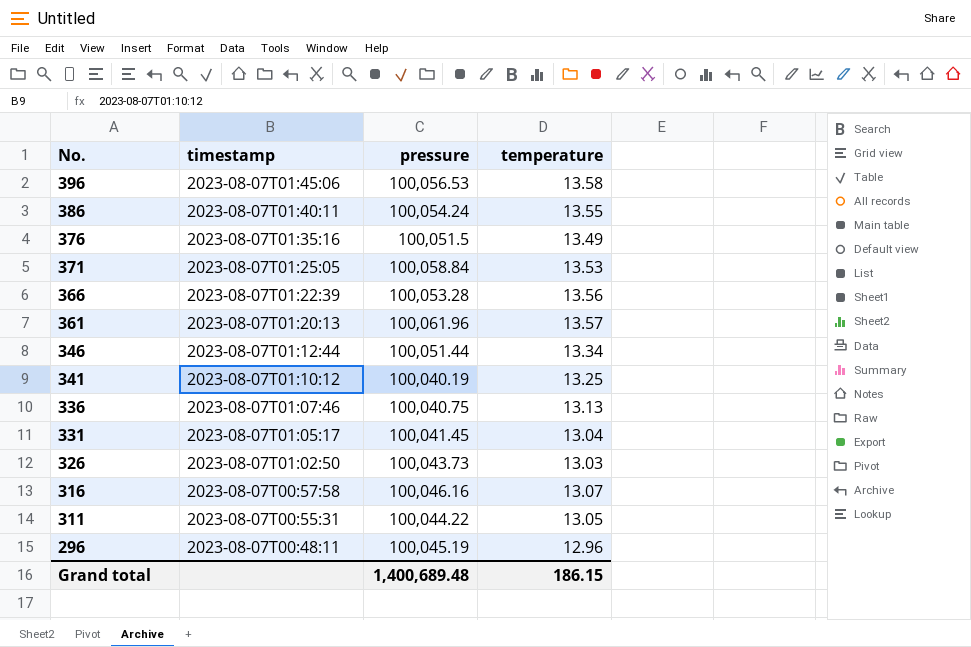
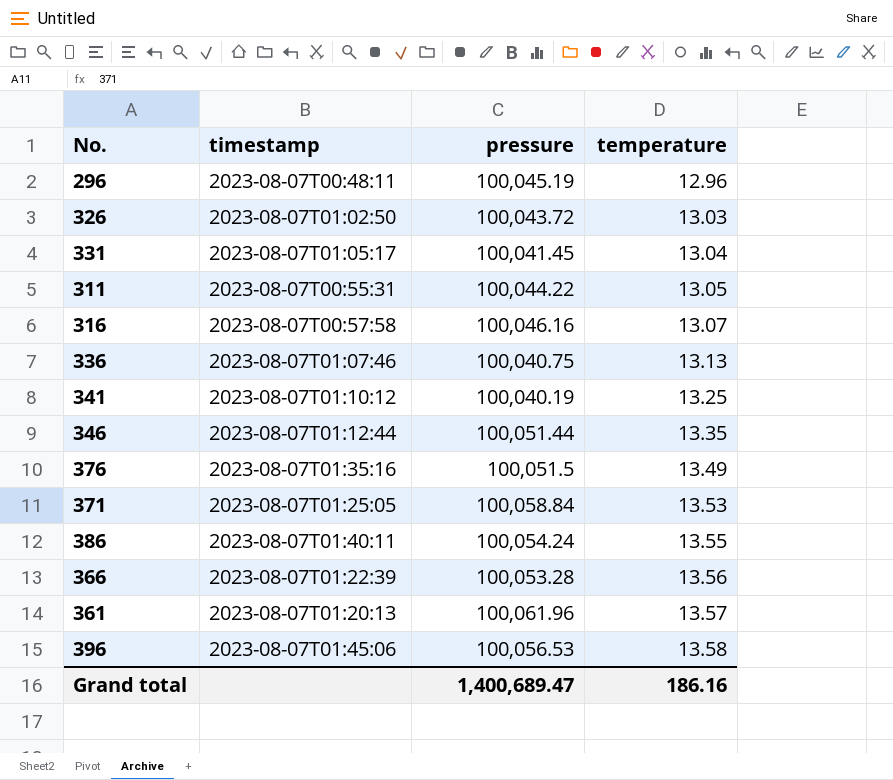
row order: No. descending -> temperature ascending
326 | pressure: 100,043.73 -> 100,043.72
346 | temperature: 13.34 -> 13.35
Grand total | pressure: 1,400,689.48 -> 1,400,689.47
Grand total | temperature: 186.15 -> 186.16

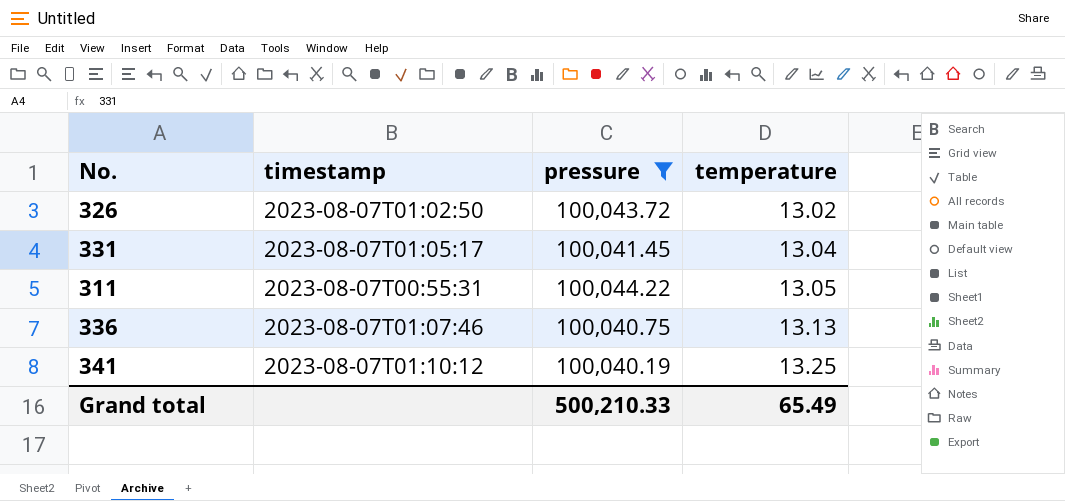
filter: none -> pressure <= 100,044.22
326 | temperature: 13.03 -> 13.02
Grand total | pressure: 1,400,689.47 -> 500,210.33
Grand total | temperature: 186.16 -> 65.49

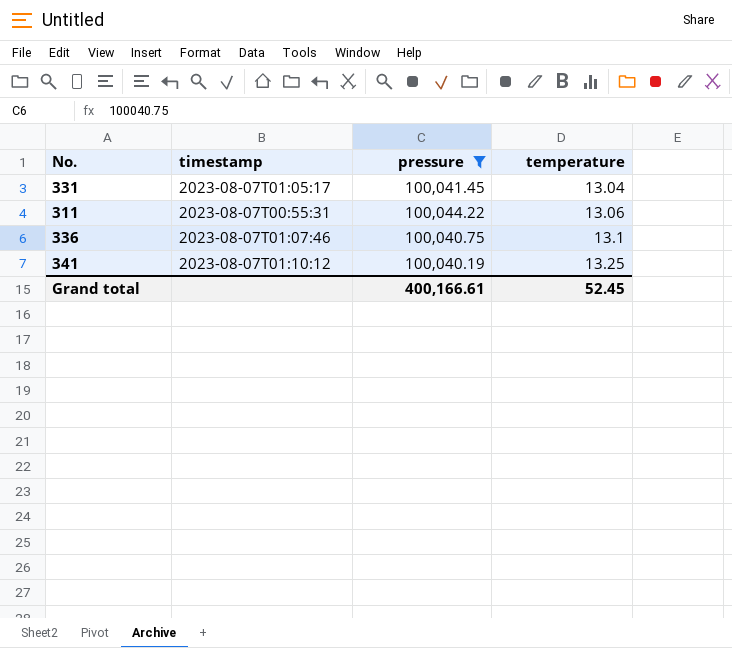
row 326: 2023-08-07T01:02:50 | 100,043.72 | 13.02 -> none
311 | temperature: 13.05 -> 13.06
336 | temperature: 13.13 -> 13.1
Grand total | pressure: 500,210.33 -> 400,166.61
Grand total | temperature: 65.49 -> 52.45

